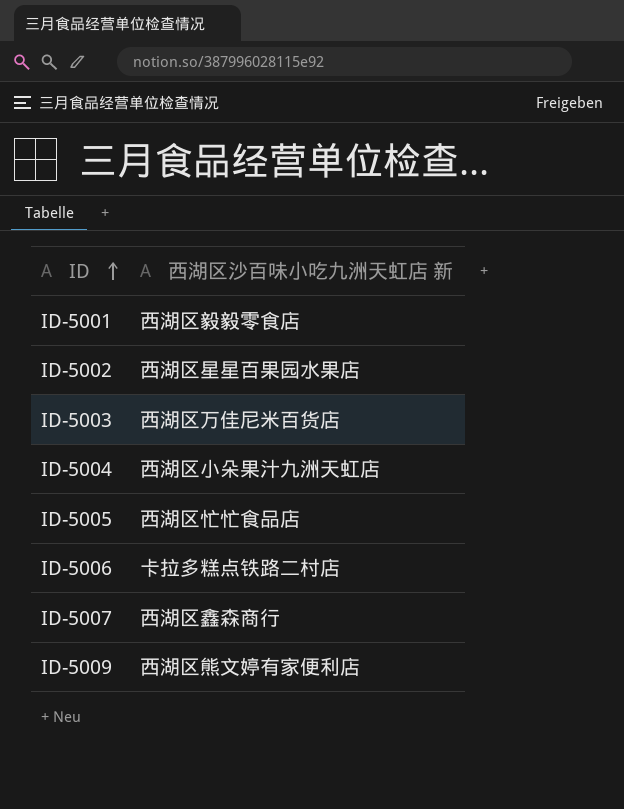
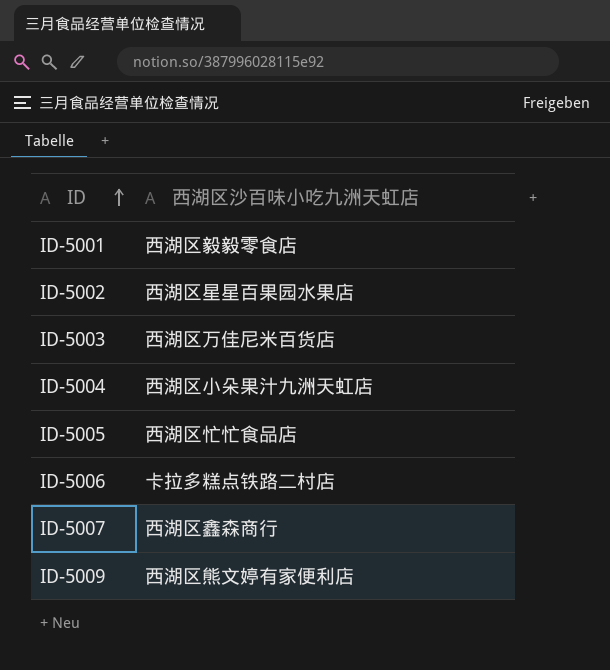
column name: 西湖区沙百味小吃九洲天虹店 新 -> 西湖区沙百味小吃九洲天虹店

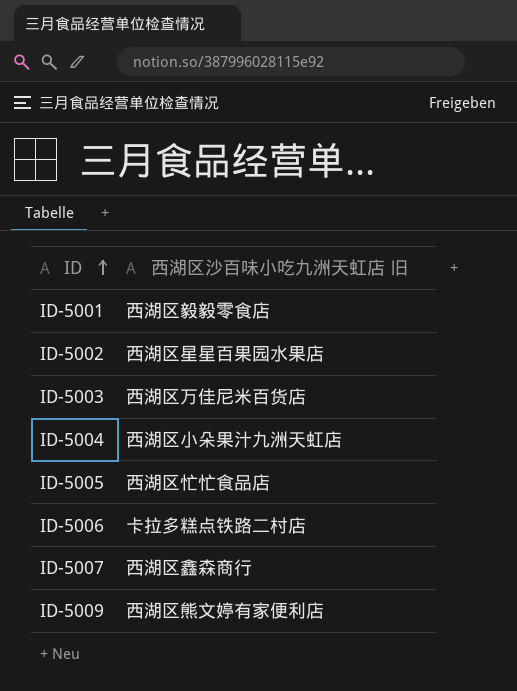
column name: 西湖区沙百味小吃九洲天虹店 -> 西湖区沙百味小吃九洲天虹店 旧

